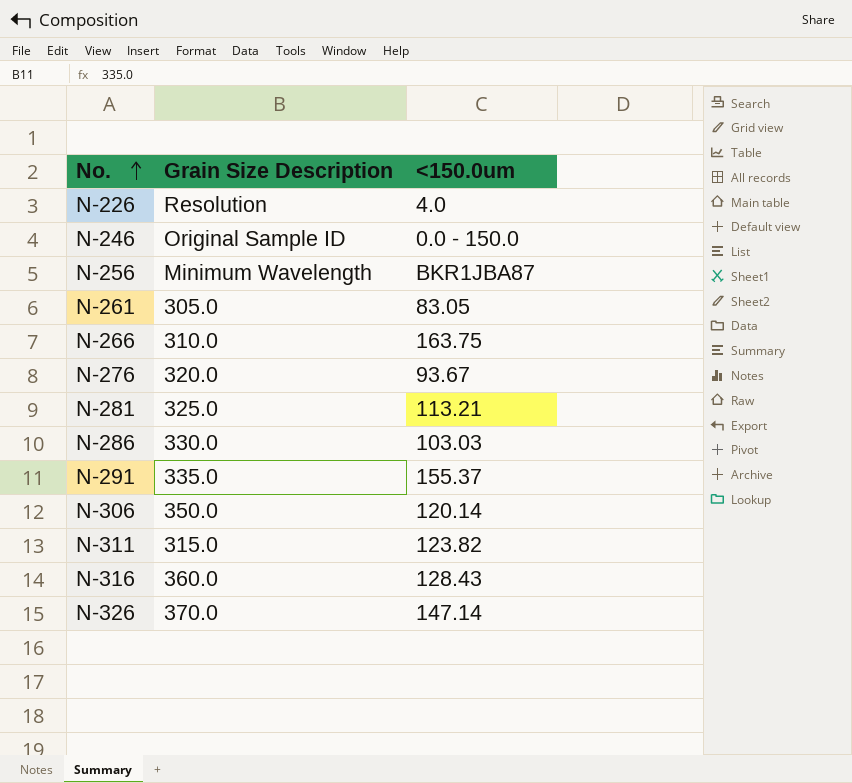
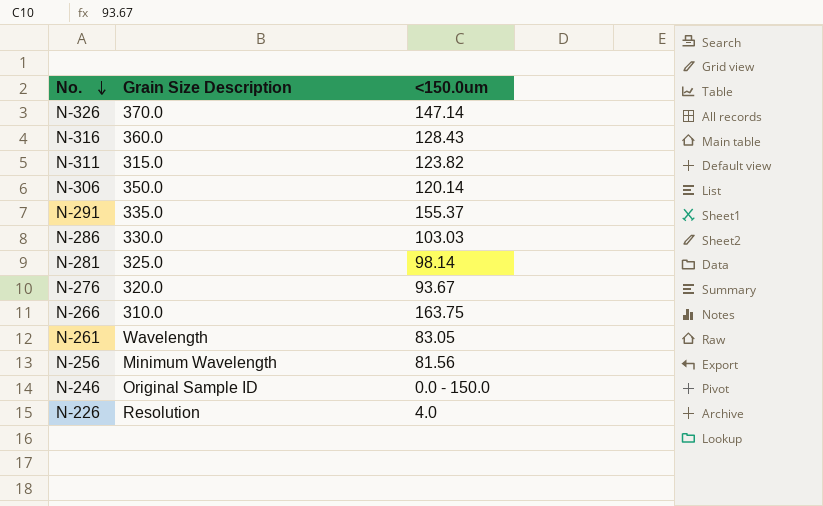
row order: No. ascending -> No. descending
N-281 | <150.0um: 113.21 -> 98.14
N-261 | Grain Size Description: 305.0 -> Wavelength
N-256 | <150.0um: BKR1JBA87 -> 81.56

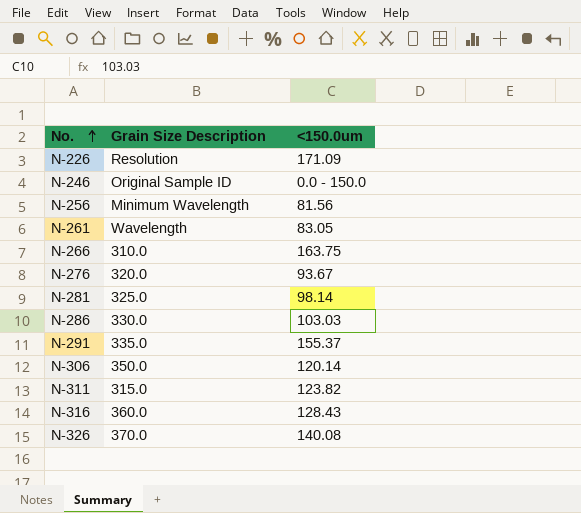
row order: No. descending -> No. ascending
N-226 | <150.0um: 4.0 -> 171.09
N-326 | <150.0um: 147.14 -> 140.08

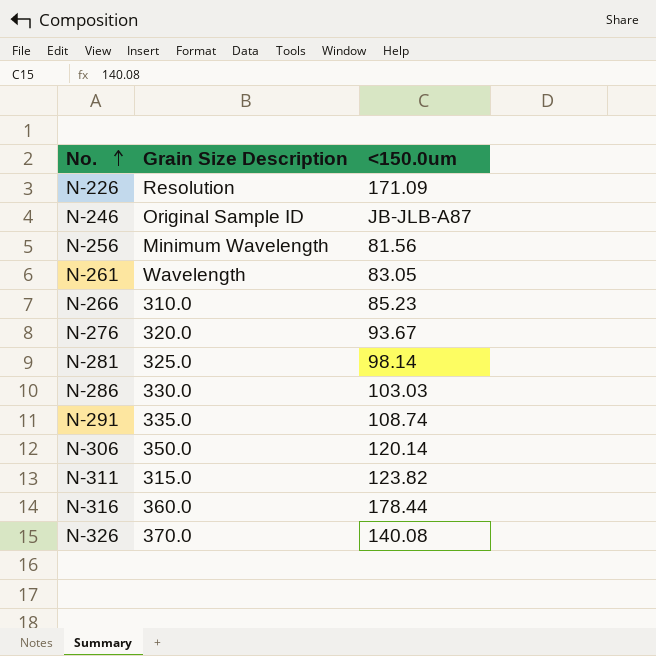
N-246 | <150.0um: 0.0 - 150.0 -> JB-JLB-A87
N-266 | <150.0um: 163.75 -> 85.23
N-291 | <150.0um: 155.37 -> 108.74
N-316 | <150.0um: 128.43 -> 178.44

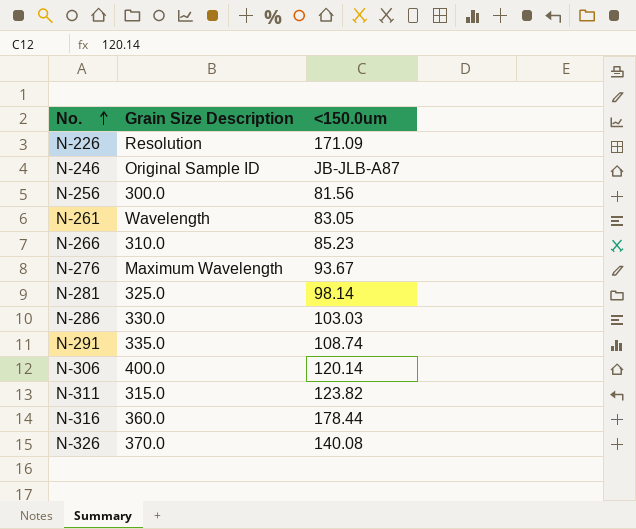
N-256 | Grain Size Description: Minimum Wavelength -> 300.0
N-276 | Grain Size Description: 320.0 -> Maximum Wavelength
N-306 | Grain Size Description: 350.0 -> 400.0

